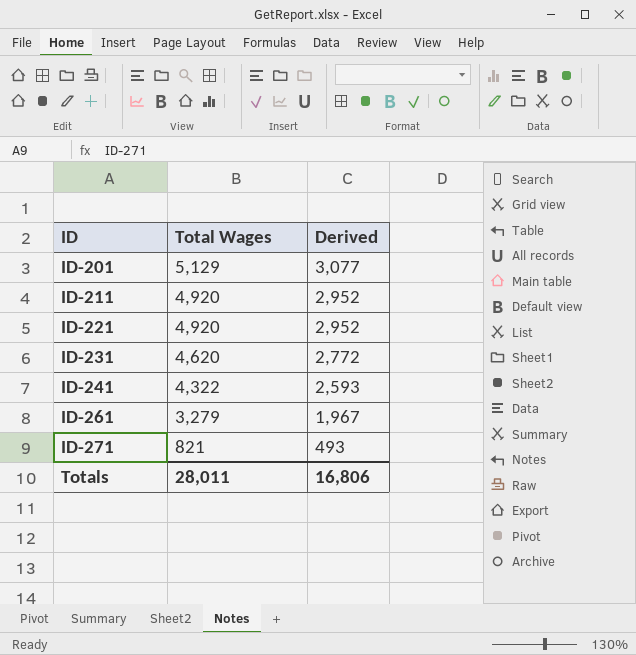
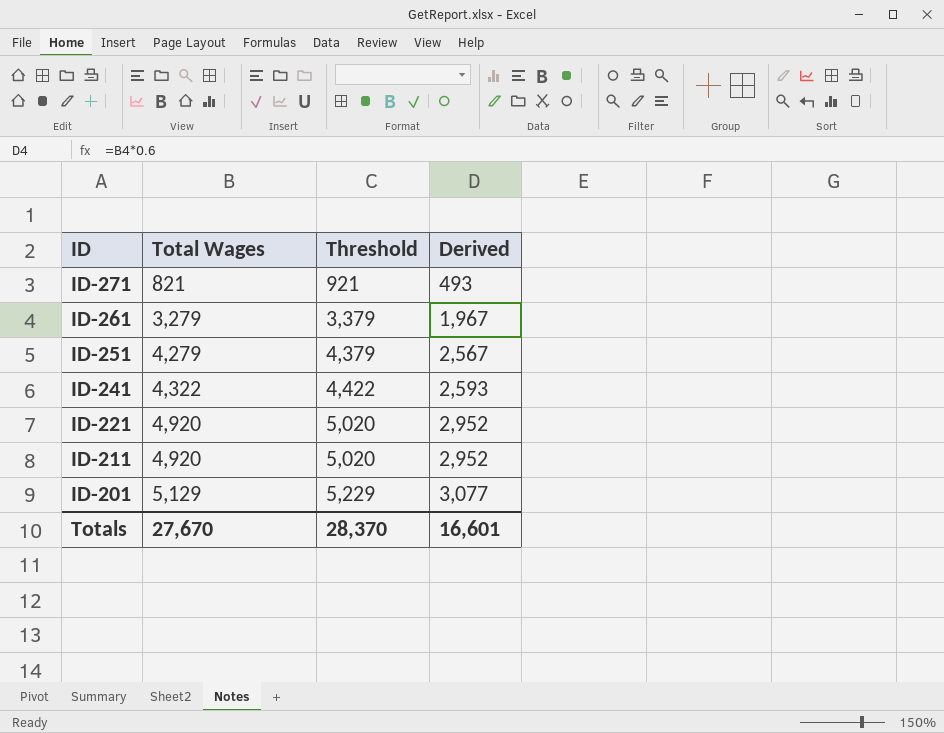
row order: ID ascending -> ID descending
column Threshold | formula: none -> [Total Wages] + 100
row ID-231: 4,620 | 2,772 -> none
row ID-251: none -> 4,279 | 4,379 | 2,567
Totals | Total Wages: 28,011 -> 27,670
Totals | Derived: 16,806 -> 16,601

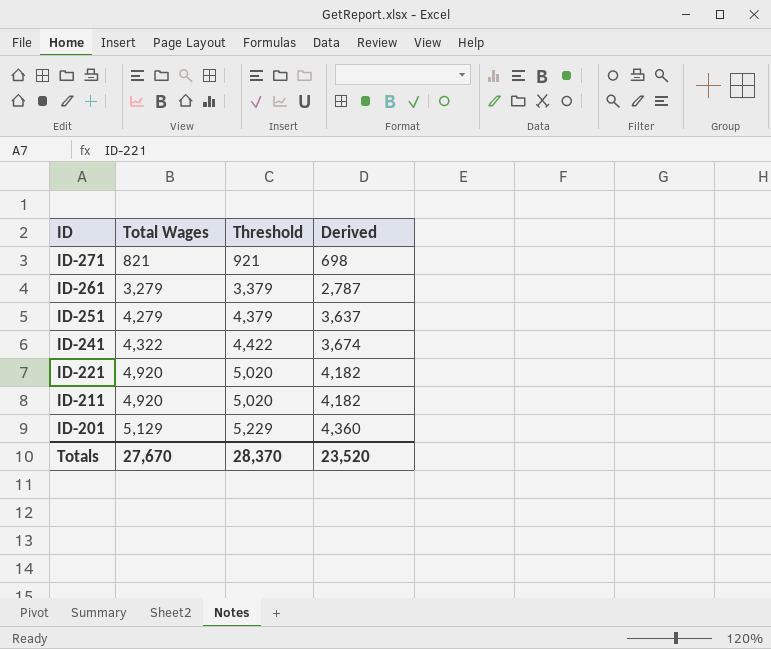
column Derived | formula: [Total Wages] * 0.6 -> [Total Wages] * 0.85
Totals | Derived: 16,601 -> 23,520

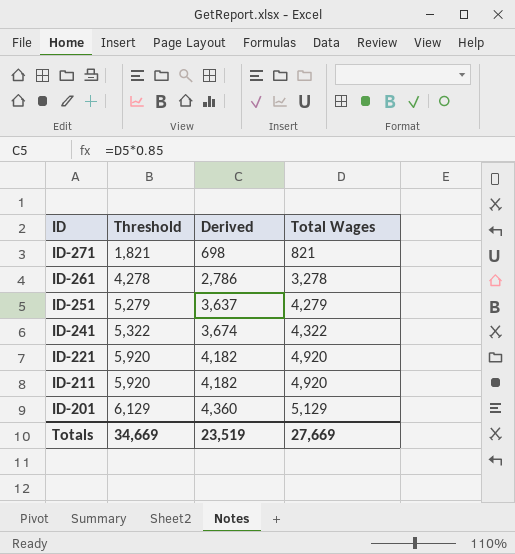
column Threshold | formula: [Total Wages] + 100 -> [Total Wages] + 1000
column Total Wages | position: 2 -> 4
ID-261 | Derived: 2,787 -> 2,786
ID-261 | Total Wages: 3,279 -> 3,278
Totals | Threshold: 28,370 -> 34,669
Totals | Derived: 23,520 -> 23,519
Totals | Total Wages: 27,670 -> 27,669

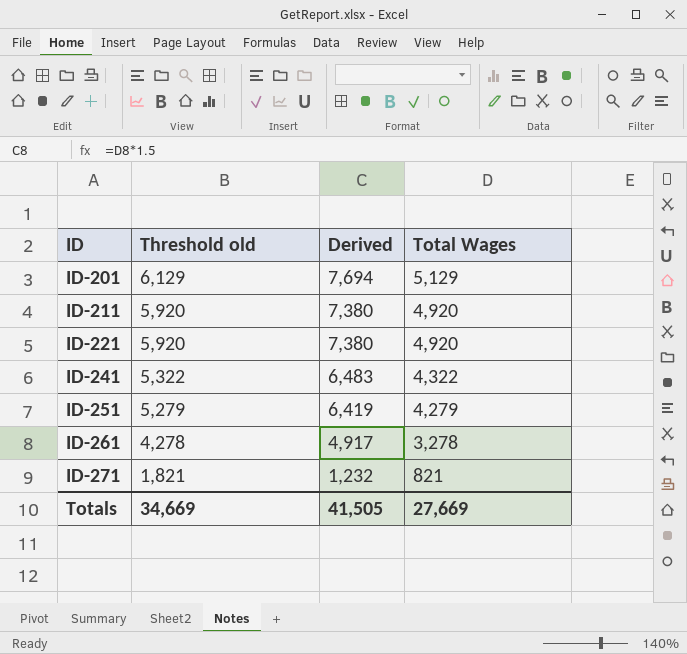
row order: ID descending -> ID ascending
column name: Threshold -> Threshold old
column Derived | formula: [Total Wages] * 0.85 -> [Total Wages] * 1.5
Totals | Derived: 23,519 -> 41,505

